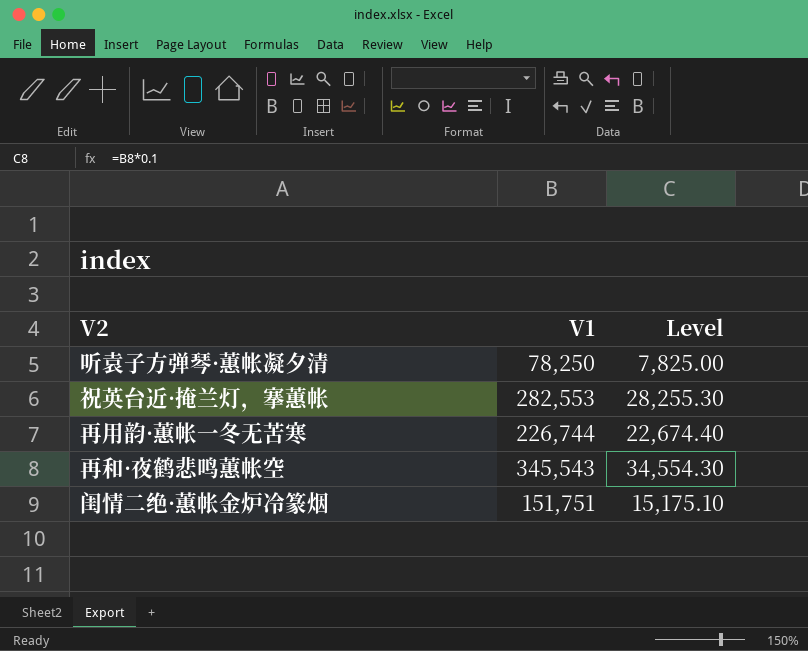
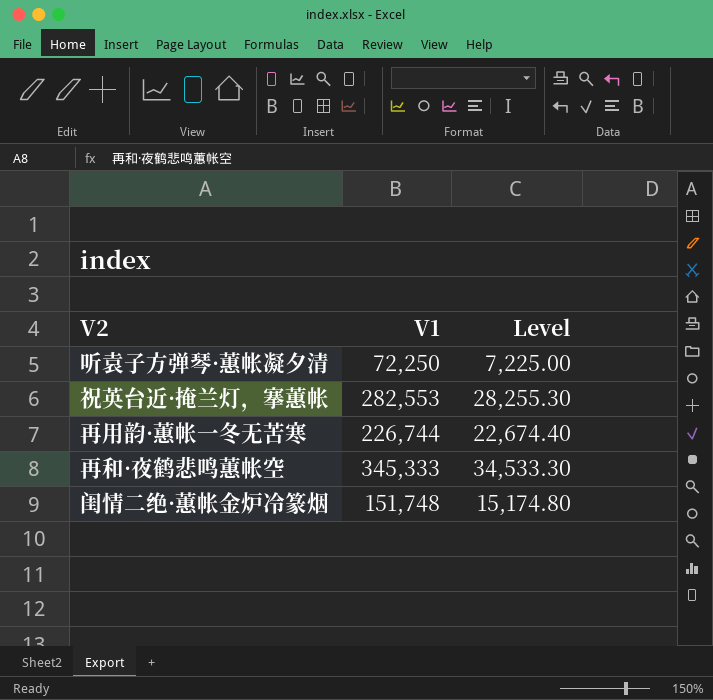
听袁子方弹琴·蕙帐凝夕清 | V1: 78,250 -> 72,250
听袁子方弹琴·蕙帐凝夕清 | Level: 7,825.00 -> 7,225.00
再和·夜鹤悲鸣蕙帐空 | V1: 345,543 -> 345,333
再和·夜鹤悲鸣蕙帐空 | Level: 34,554.30 -> 34,533.30
闺情二绝·蕙帐金炉冷篆烟 | V1: 151,751 -> 151,748
闺情二绝·蕙帐金炉冷篆烟 | Level: 15,175.10 -> 15,174.80

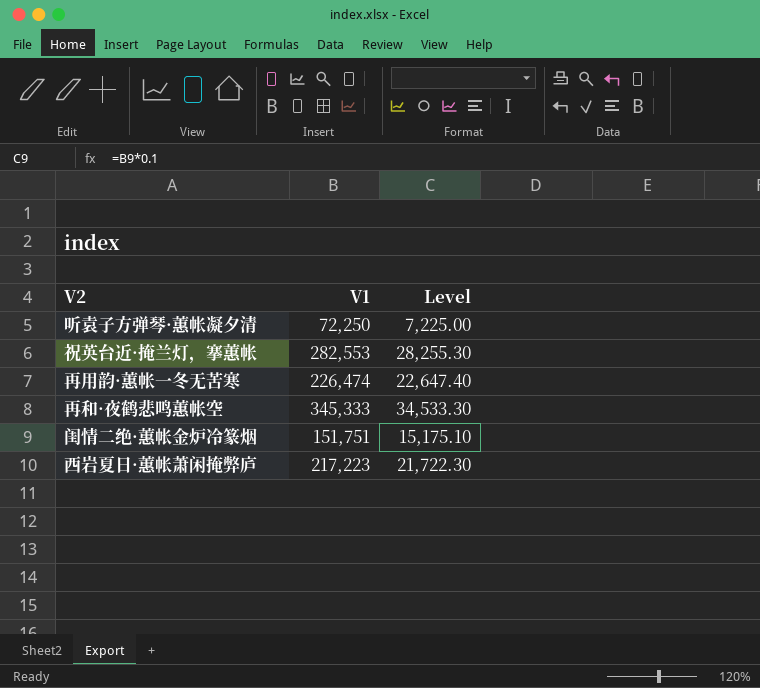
再用韵·蕙帐一冬无苦寒 | V1: 226,744 -> 226,474
再用韵·蕙帐一冬无苦寒 | Level: 22,674.40 -> 22,647.40
闺情二绝·蕙帐金炉冷篆烟 | V1: 151,748 -> 151,751
闺情二绝·蕙帐金炉冷篆烟 | Level: 15,174.80 -> 15,175.10
row 西岩夏日·蕙帐萧闲掩弊庐: none -> 217,223 | 21,722.30

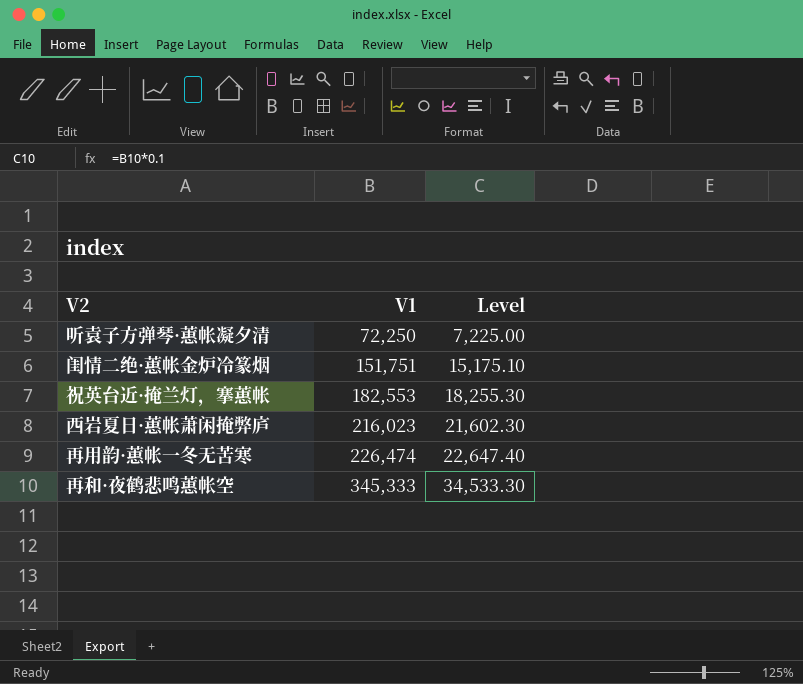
row order: none -> V1 ascending
祝英台近·掩兰灯，搴蕙帐 | V1: 282,553 -> 182,553
祝英台近·掩兰灯，搴蕙帐 | Level: 28,255.30 -> 18,255.30
西岩夏日·蕙帐萧闲掩弊庐 | V1: 217,223 -> 216,023
西岩夏日·蕙帐萧闲掩弊庐 | Level: 21,722.30 -> 21,602.30

